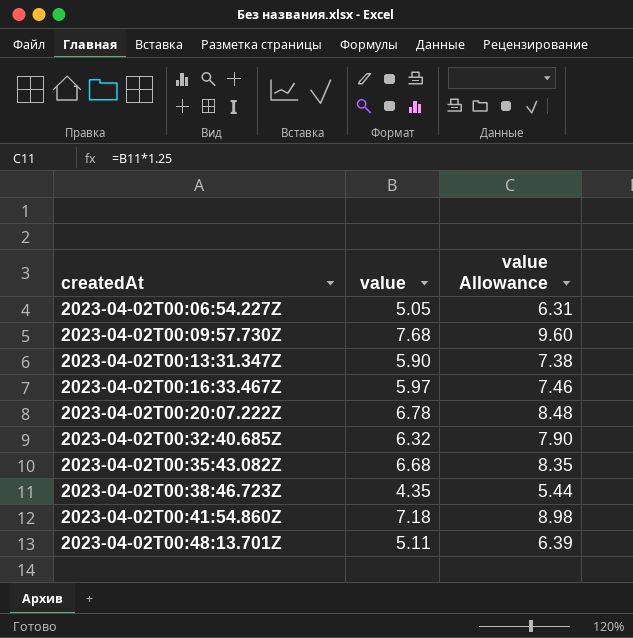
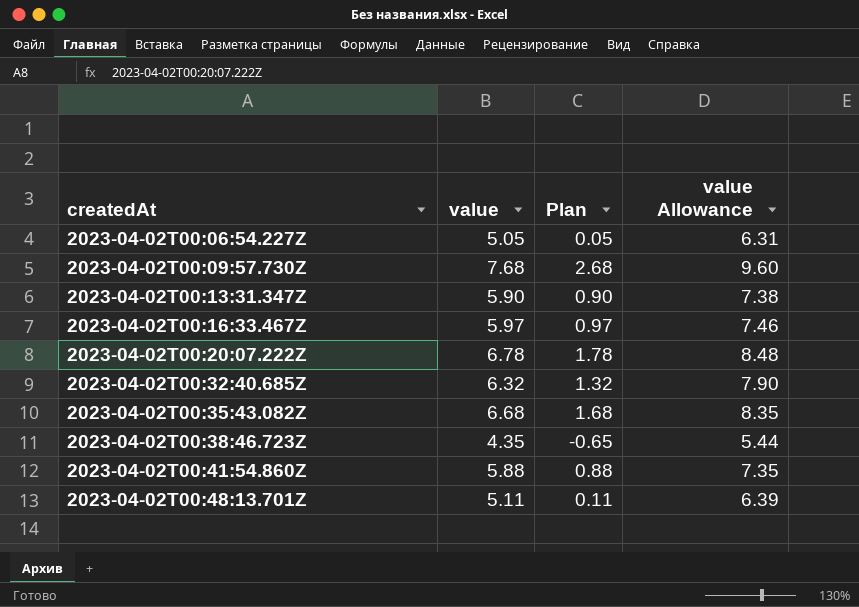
column Plan | formula: none -> [value] - 5
2023-04-02T00:41:54.860Z | value: 7.18 -> 5.88
2023-04-02T00:41:54.860Z | value Allowance: 8.98 -> 7.35

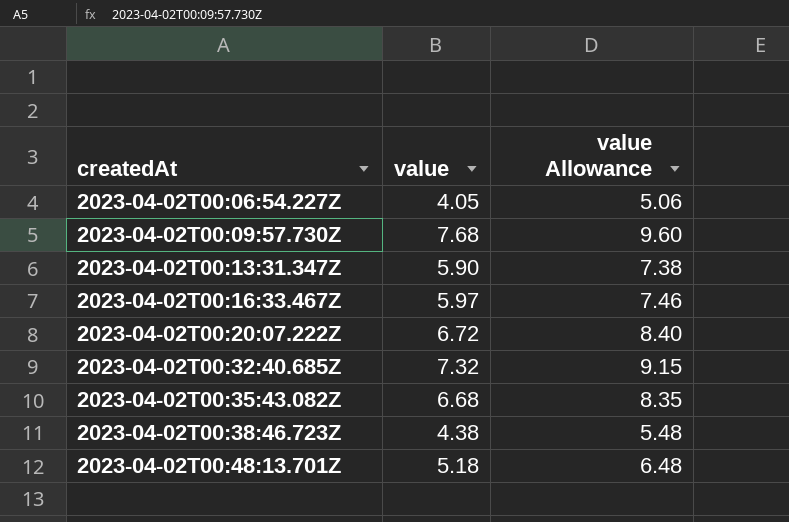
column Plan | formula: [value] - 5 -> none
row 2023-04-02T00:41:54.860Z: 5.88 | 0.88 | 7.35 -> none
2023-04-02T00:06:54.227Z | value: 5.05 -> 4.05
2023-04-02T00:06:54.227Z | value Allowance: 6.31 -> 5.06
2023-04-02T00:20:07.222Z | value: 6.78 -> 6.72
2023-04-02T00:20:07.222Z | value Allowance: 8.48 -> 8.40
2023-04-02T00:32:40.685Z | value: 6.32 -> 7.32
2023-04-02T00:32:40.685Z | value Allowance: 7.90 -> 9.15
2023-04-02T00:38:46.723Z | value: 4.35 -> 4.38
2023-04-02T00:38:46.723Z | value Allowance: 5.44 -> 5.48
2023-04-02T00:48:13.701Z | value: 5.11 -> 5.18
2023-04-02T00:48:13.701Z | value Allowance: 6.39 -> 6.48

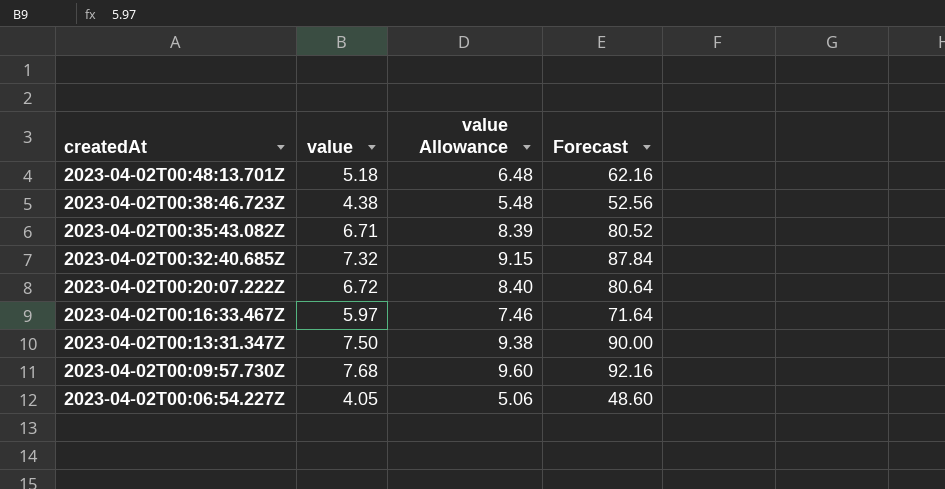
row order: createdAt ascending -> createdAt descending
column Forecast | formula: none -> [value] * 12
2023-04-02T00:35:43.082Z | value: 6.68 -> 6.71
2023-04-02T00:35:43.082Z | value Allowance: 8.35 -> 8.39
2023-04-02T00:13:31.347Z | value: 5.90 -> 7.50
2023-04-02T00:13:31.347Z | value Allowance: 7.38 -> 9.38

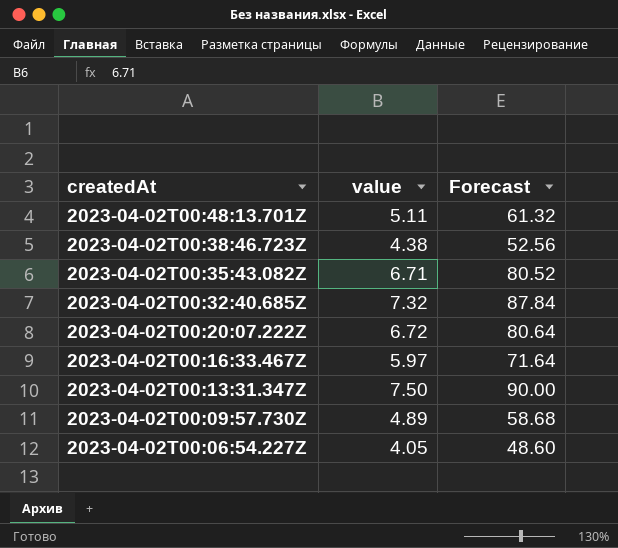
column value Allowance | formula: [value] * 1.25 -> none
2023-04-02T00:48:13.701Z | value: 5.18 -> 5.11
2023-04-02T00:48:13.701Z | Forecast: 62.16 -> 61.32
2023-04-02T00:09:57.730Z | value: 7.68 -> 4.89
2023-04-02T00:09:57.730Z | Forecast: 92.16 -> 58.68

